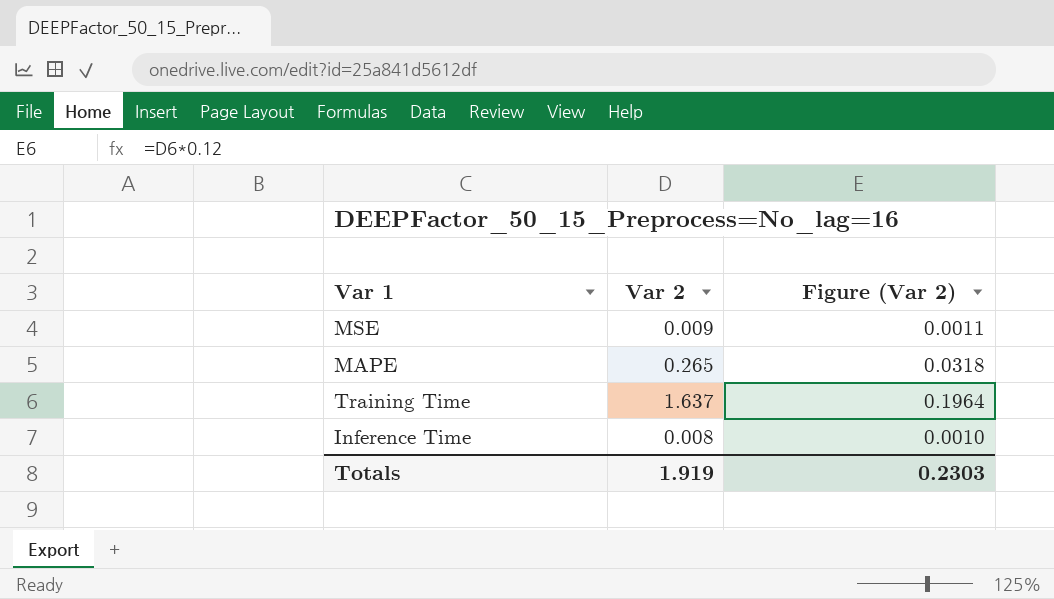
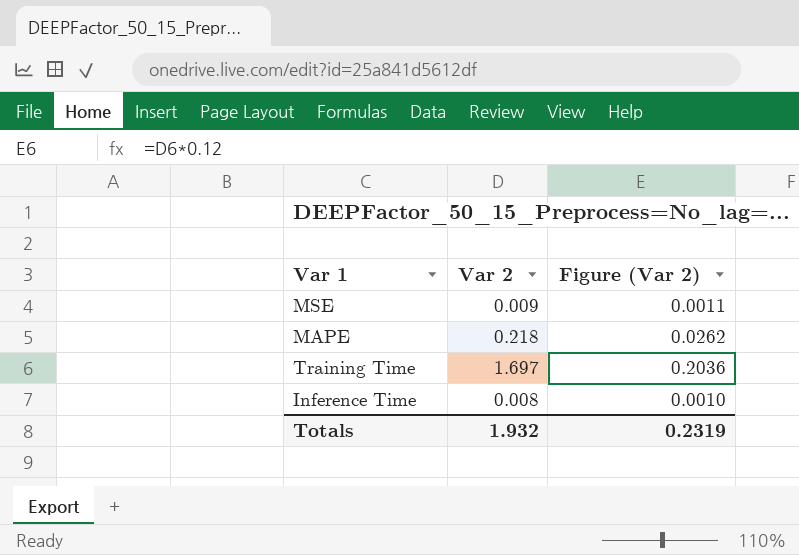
MAPE | Var 2: 0.265 -> 0.218
MAPE | Figure (Var 2): 0.0318 -> 0.0262
Training Time | Var 2: 1.637 -> 1.697
Training Time | Figure (Var 2): 0.1964 -> 0.2036
Totals | Var 2: 1.919 -> 1.932
Totals | Figure (Var 2): 0.2303 -> 0.2319

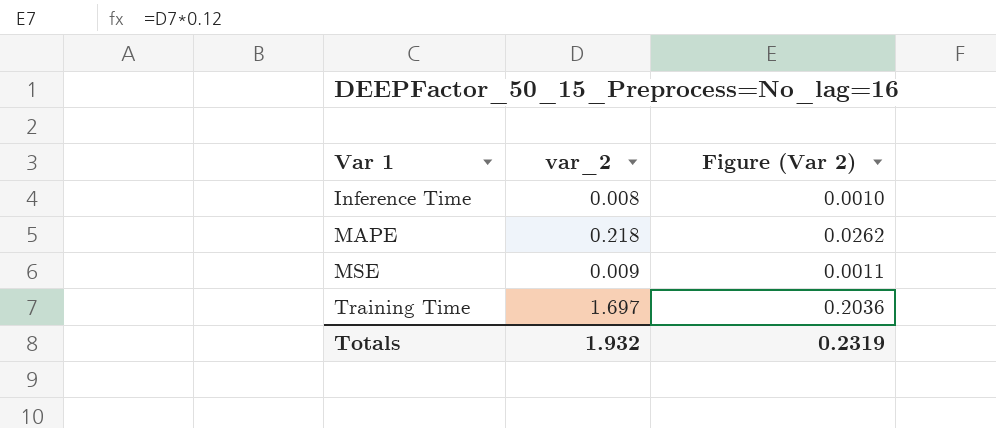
row order: none -> Var 1 ascending
column name: Var 2 -> var_2

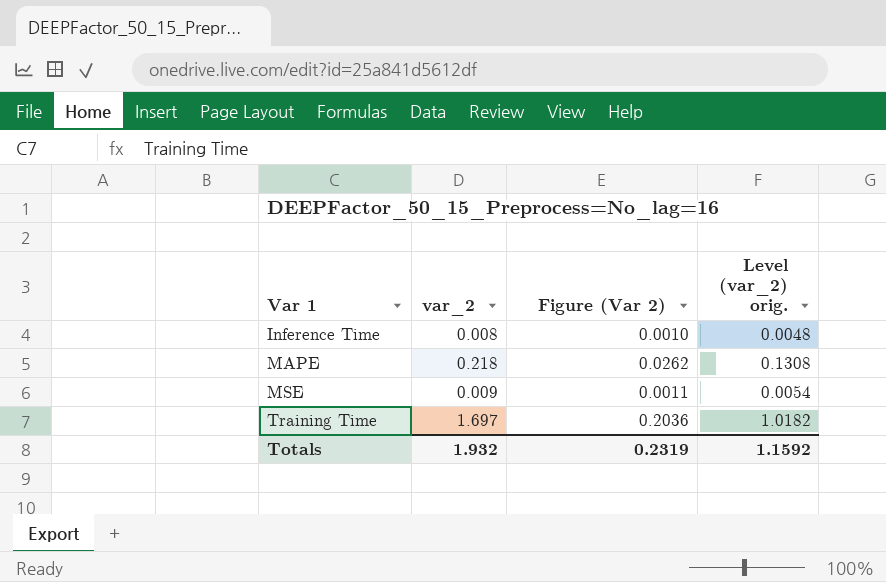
column Level (var_2) orig. | formula: none -> [var_2] * 0.6

